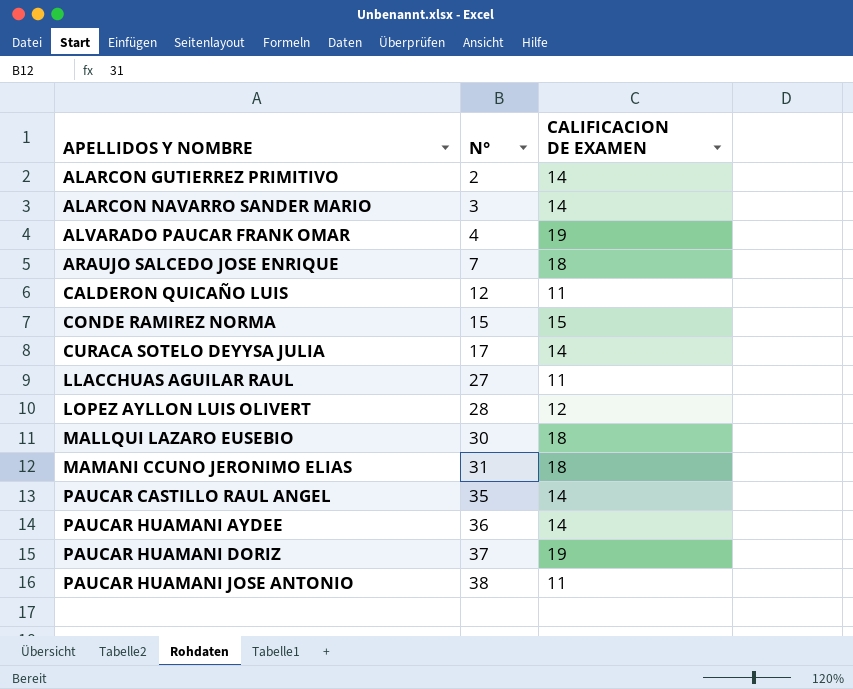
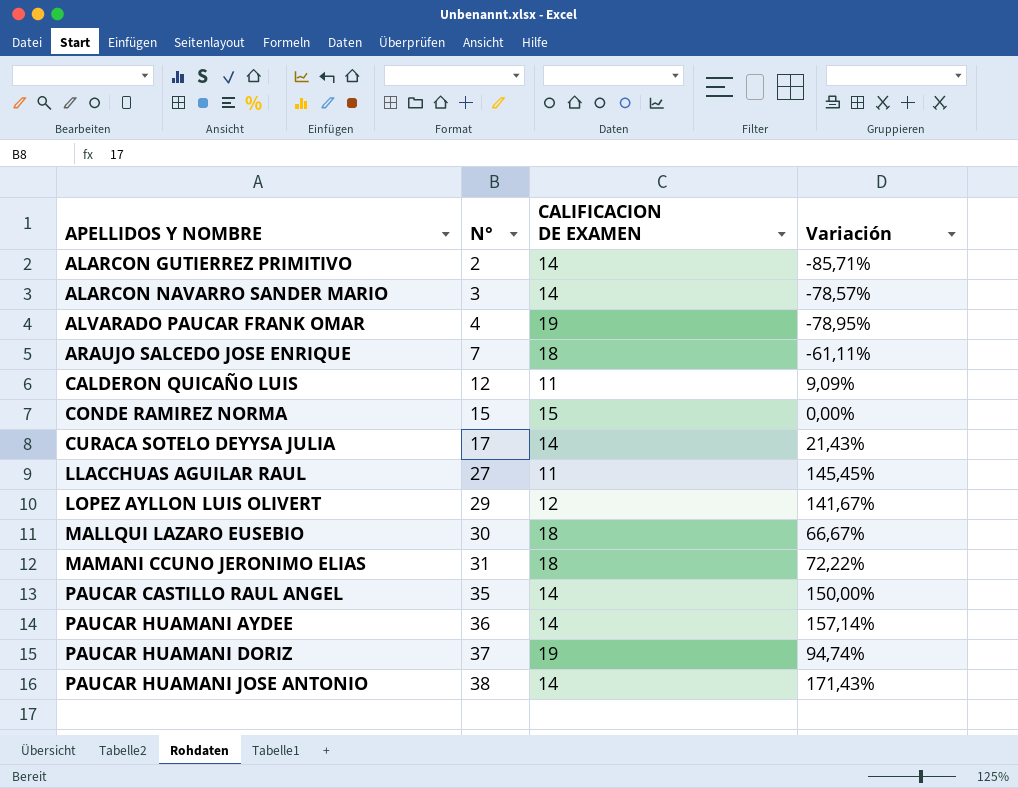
column Variación | formula: none -> ([N°] - [CALIFICACION DE EXAMEN]) / [CALIFICACION DE EXAMEN]
LOPEZ AYLLON LUIS OLIVERT | N°: 28 -> 29
PAUCAR HUAMANI JOSE ANTONIO | CALIFICACION DE EXAMEN: 11 -> 14

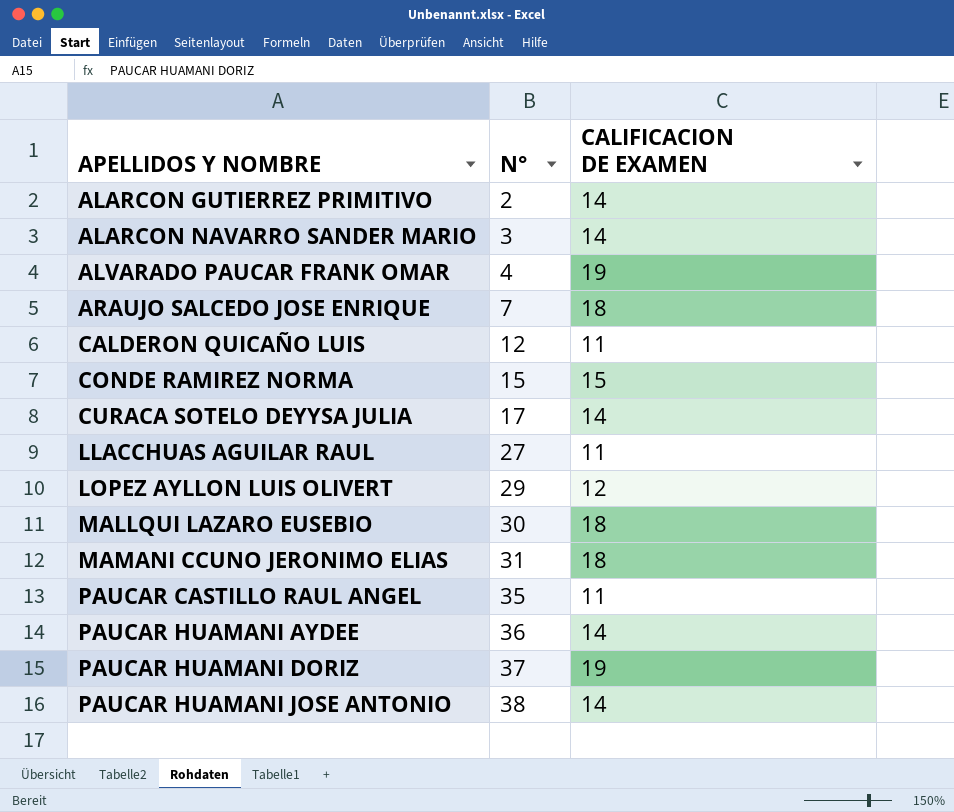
column Variación | formula: ([N°] - [CALIFICACION DE EXAMEN]) / [CALIFICACION DE EXAMEN] -> none
PAUCAR CASTILLO RAUL ANGEL | CALIFICACION DE EXAMEN: 14 -> 11

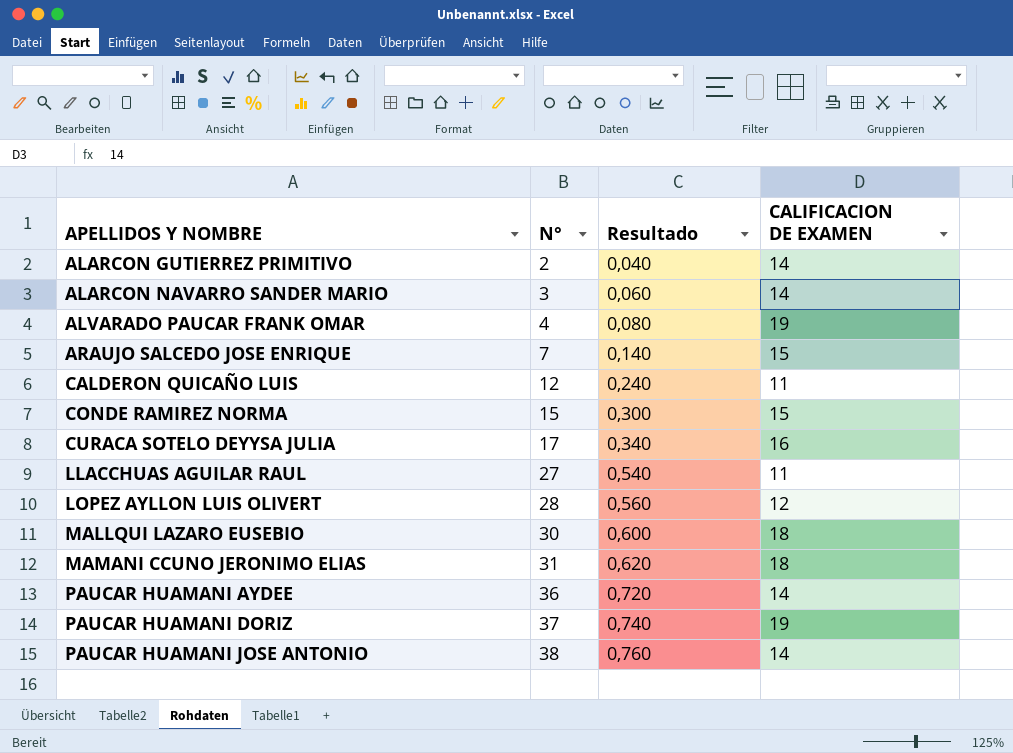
column Resultado | formula: none -> [N°] * 0,02
row PAUCAR CASTILLO RAUL ANGEL: 35 | 11 -> none
ARAUJO SALCEDO JOSE ENRIQUE | CALIFICACION DE EXAMEN: 18 -> 15
CURACA SOTELO DEYYSA JULIA | CALIFICACION DE EXAMEN: 14 -> 16
LOPEZ AYLLON LUIS OLIVERT | N°: 29 -> 28

